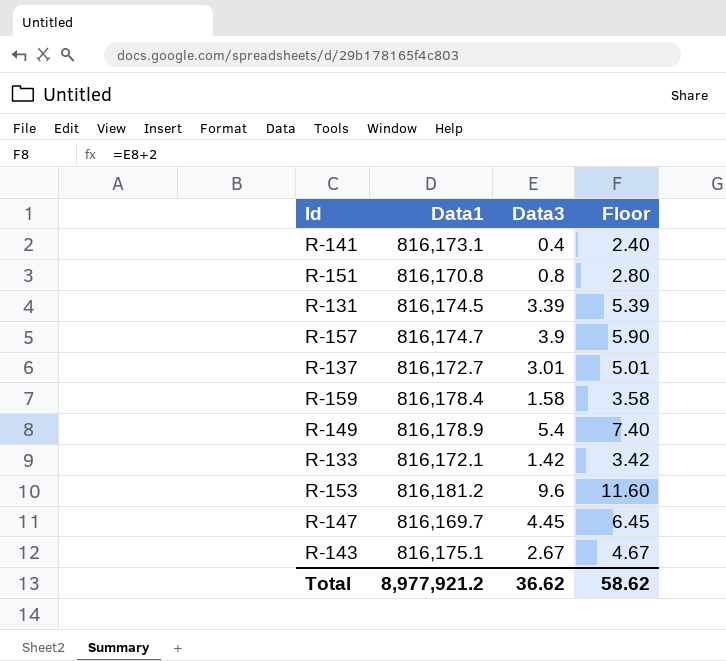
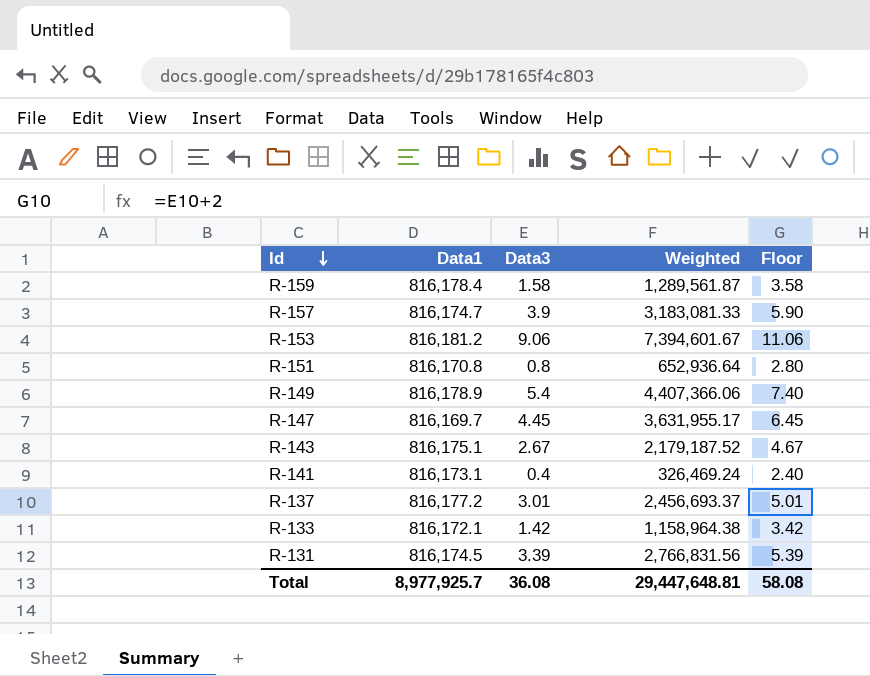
row order: none -> Id descending
column Weighted | formula: none -> [Data1] * [Data3]
R-153 | Data3: 9.6 -> 9.06
R-153 | Floor: 11.60 -> 11.06
R-137 | Data1: 816,172.7 -> 816,177.2
Total | Data1: 8,977,921.2 -> 8,977,925.7
Total | Data3: 36.62 -> 36.08
Total | Floor: 58.62 -> 58.08

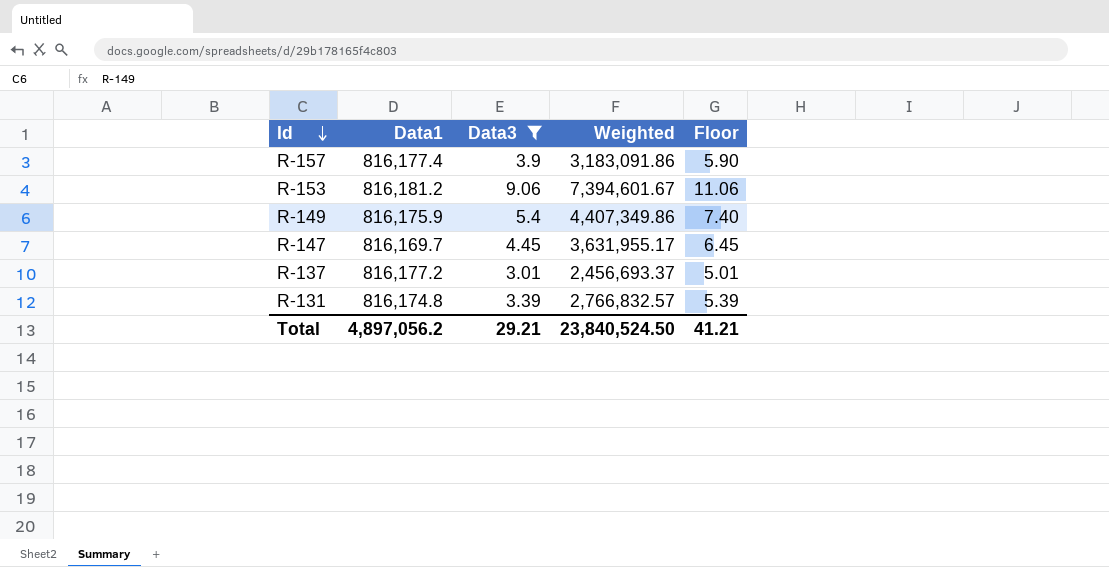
filter: none -> Data3 >= 3.01
R-157 | Data1: 816,174.7 -> 816,177.4
R-157 | Weighted: 3,183,081.33 -> 3,183,091.86
R-149 | Data1: 816,178.9 -> 816,175.9
R-149 | Weighted: 4,407,366.06 -> 4,407,349.86
R-131 | Data1: 816,174.5 -> 816,174.8
R-131 | Weighted: 2,766,831.56 -> 2,766,832.57
Total | Data1: 8,977,925.7 -> 4,897,056.2
Total | Data3: 36.08 -> 29.21
Total | Weighted: 29,447,648.81 -> 23,840,524.50
Total | Floor: 58.08 -> 41.21

